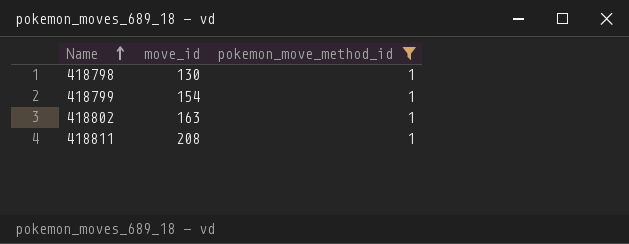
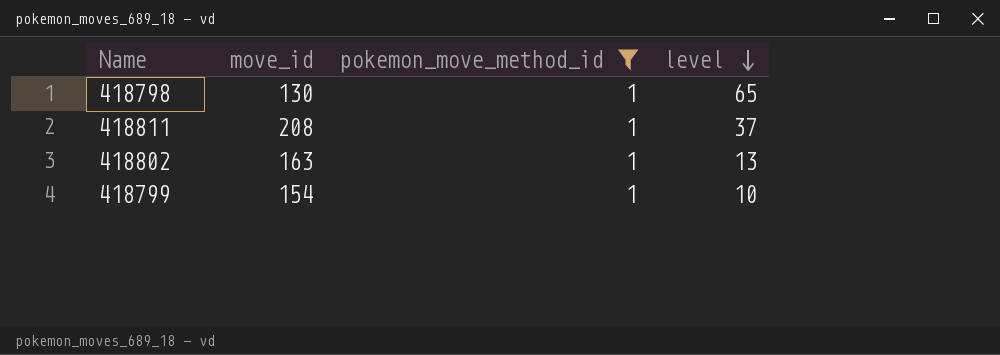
row order: Name ascending -> level descending
column level | position: none -> 4

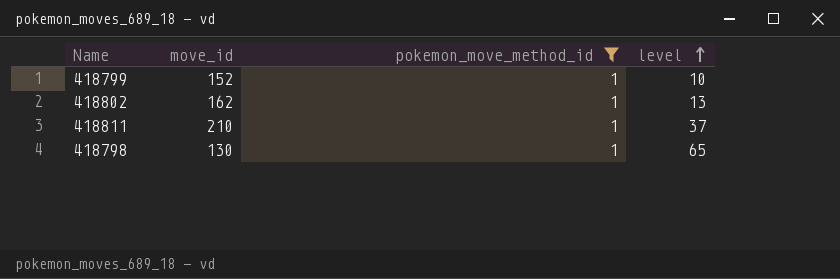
row order: level descending -> level ascending
418799 | move_id: 154 -> 152
418802 | move_id: 163 -> 162
418811 | move_id: 208 -> 210

